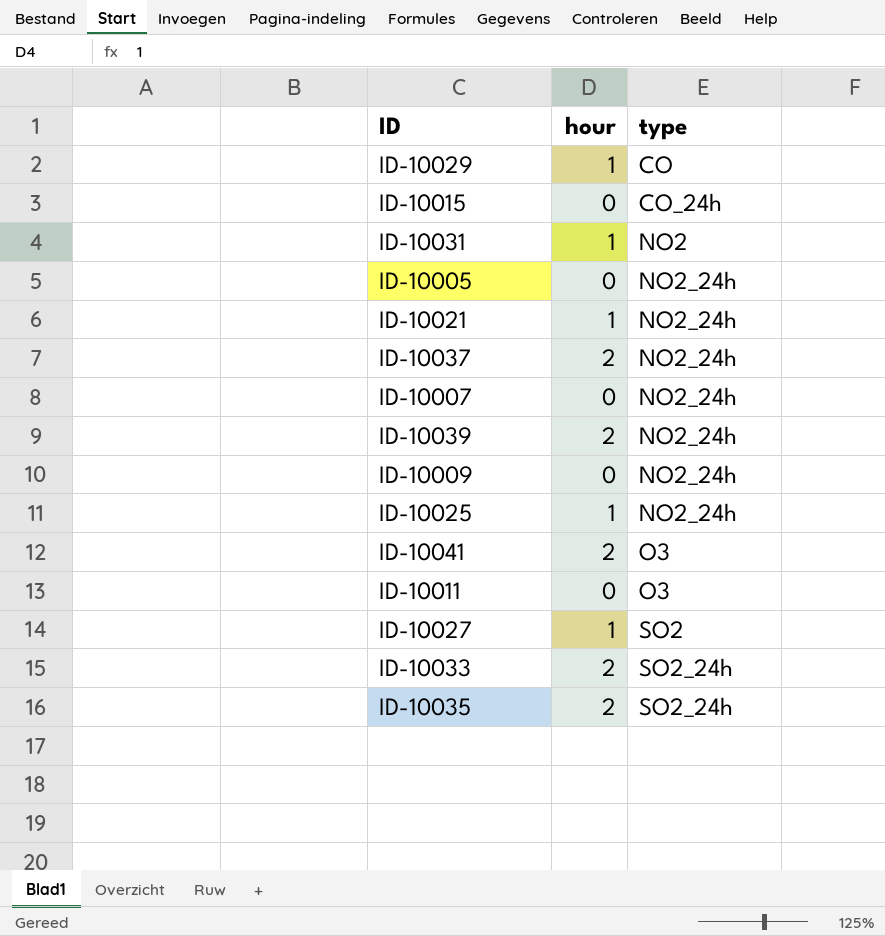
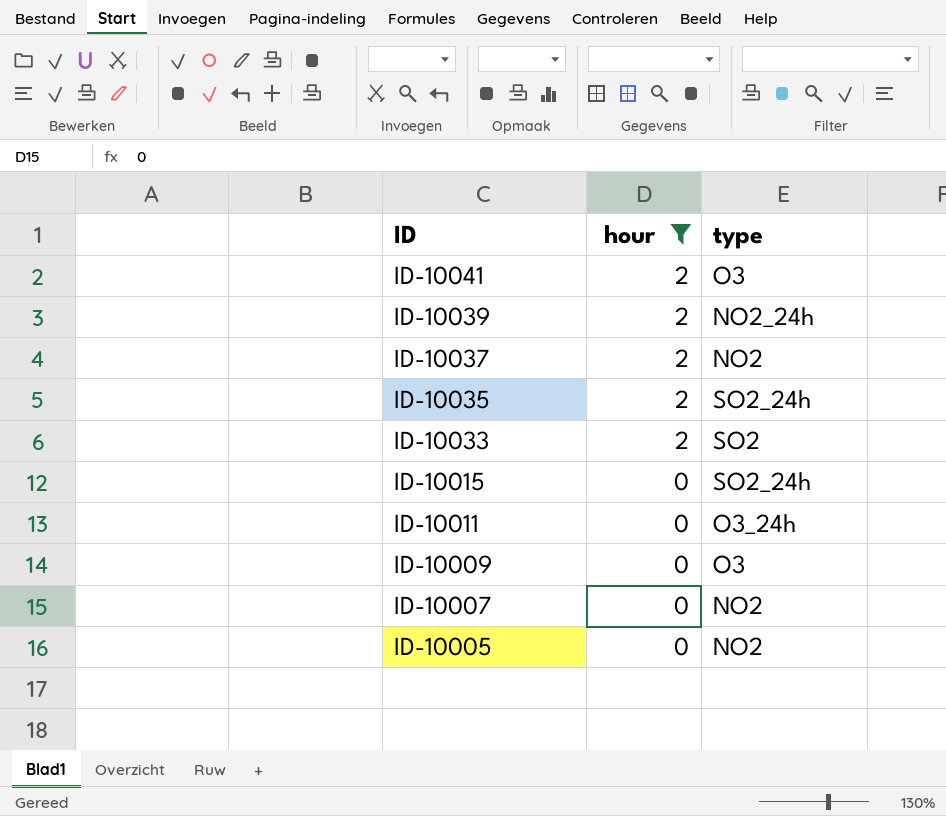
filter: none -> hour != 1
row order: type ascending -> ID descending
ID-10037 | type: NO2_24h -> NO2
ID-10033 | type: SO2_24h -> SO2
ID-10015 | type: CO_24h -> SO2_24h
ID-10011 | type: O3 -> O3_24h
ID-10009 | type: NO2_24h -> O3
ID-10007 | type: NO2_24h -> NO2
ID-10005 | type: NO2_24h -> NO2

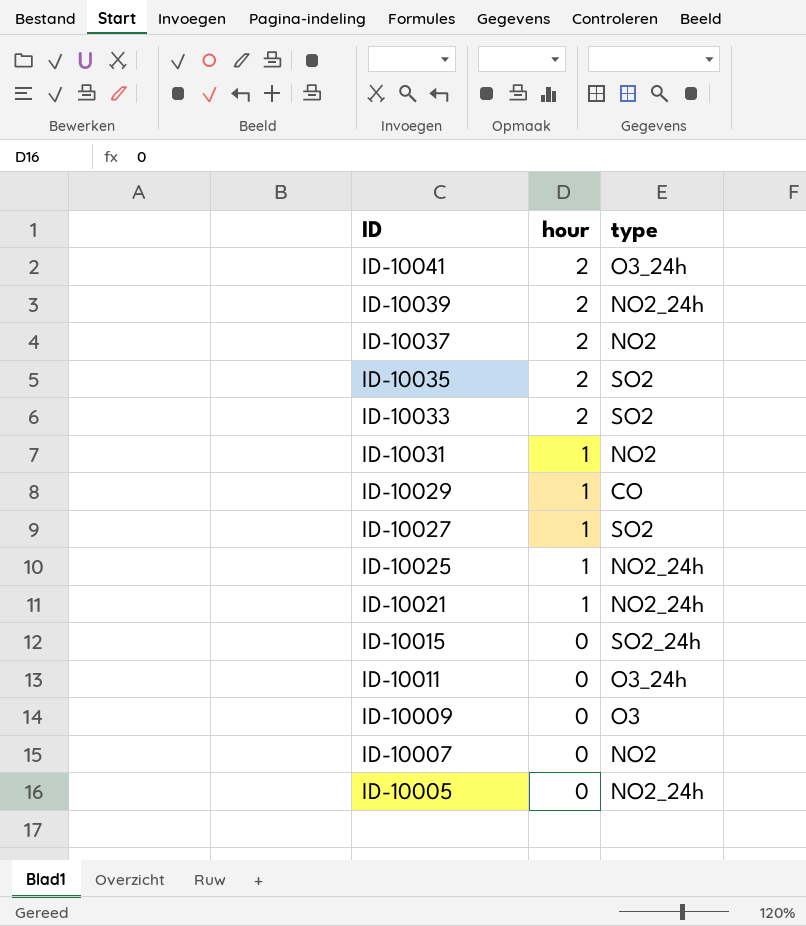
filter: hour != 1 -> none
ID-10041 | type: O3 -> O3_24h
ID-10035 | type: SO2_24h -> SO2
ID-10005 | type: NO2 -> NO2_24h

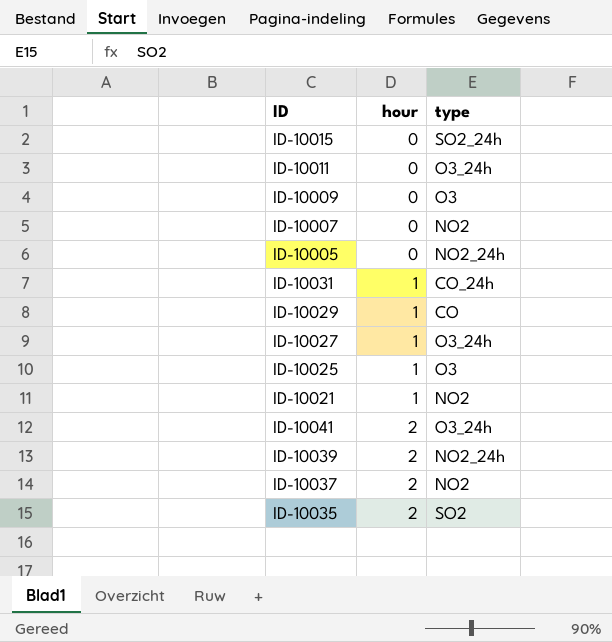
row order: ID descending -> hour ascending
row ID-10033: 2 | SO2 -> none
ID-10031 | type: NO2 -> CO_24h
ID-10027 | type: SO2 -> O3_24h
ID-10025 | type: NO2_24h -> O3
ID-10021 | type: NO2_24h -> NO2

